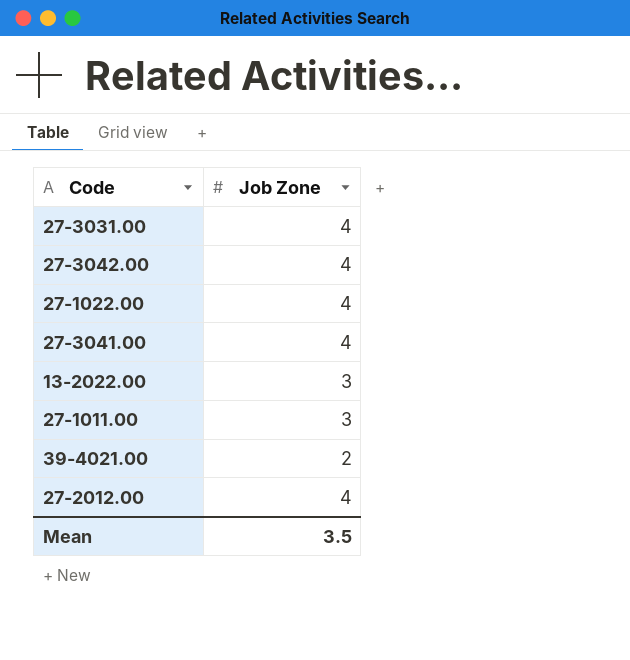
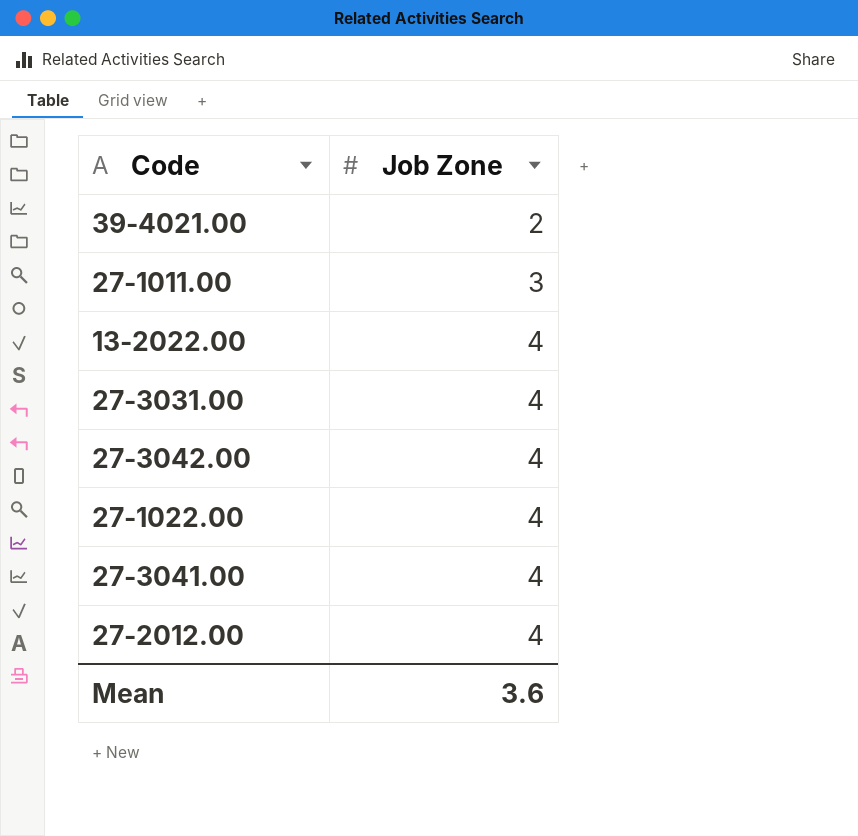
row order: none -> Job Zone ascending
13-2022.00 | Job Zone: 3 -> 4
Mean | Job Zone: 3.5 -> 3.6

